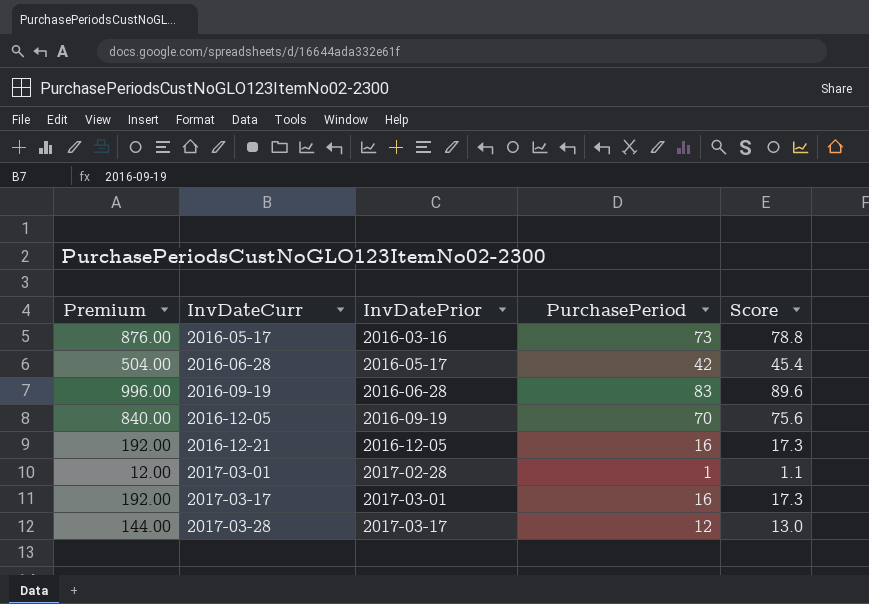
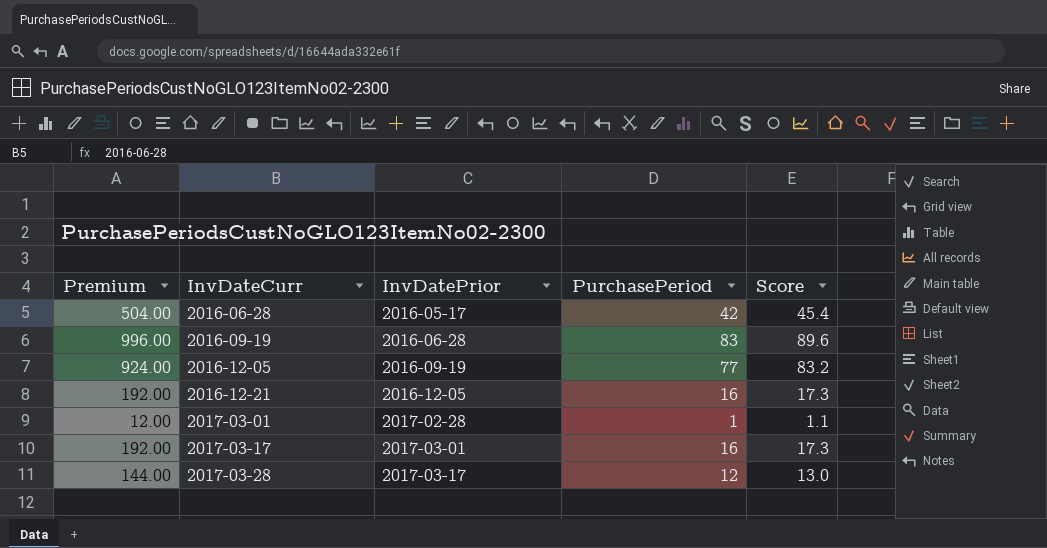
row 2016-05-17: 876.00 | 2016-03-16 | 73 | 78.8 -> none
2016-12-05 | Premium: 840.00 -> 924.00
2016-12-05 | PurchasePeriod: 70 -> 77
2016-12-05 | Score: 75.6 -> 83.2

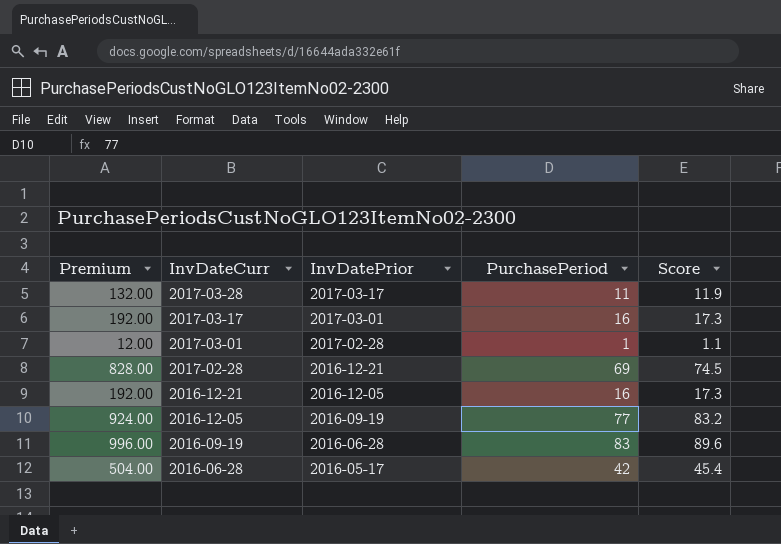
row order: InvDateCurr ascending -> InvDateCurr descending
2017-03-28 | Premium: 144.00 -> 132.00
2017-03-28 | PurchasePeriod: 12 -> 11
2017-03-28 | Score: 13.0 -> 11.9
row 2017-02-28: none -> 828.00 | 2016-12-21 | 69 | 74.5

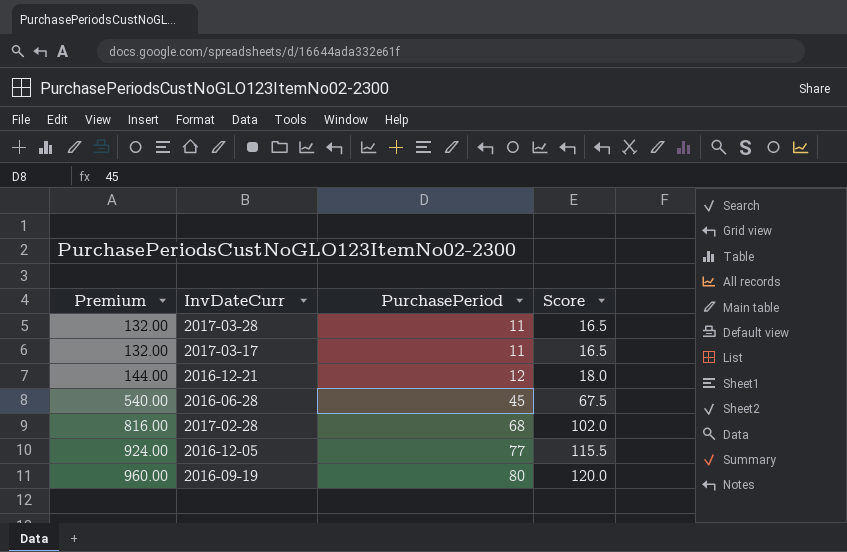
row order: InvDateCurr descending -> Premium ascending
column InvDatePrior | position: 3 -> none
column Score | formula: [PurchasePeriod] * 1.08 -> [PurchasePeriod] * 1.5
row 2017-03-01: 12.00 | 2017-02-28 | 1 | 1.1 -> none
2017-03-17 | Premium: 192.00 -> 132.00
2017-03-17 | PurchasePeriod: 16 -> 11
2016-12-21 | Premium: 192.00 -> 144.00
2016-12-21 | PurchasePeriod: 16 -> 12
2016-06-28 | Premium: 504.00 -> 540.00
2016-06-28 | PurchasePeriod: 42 -> 45
2017-02-28 | Premium: 828.00 -> 816.00
2017-02-28 | PurchasePeriod: 69 -> 68
2016-09-19 | Premium: 996.00 -> 960.00
2016-09-19 | PurchasePeriod: 83 -> 80

